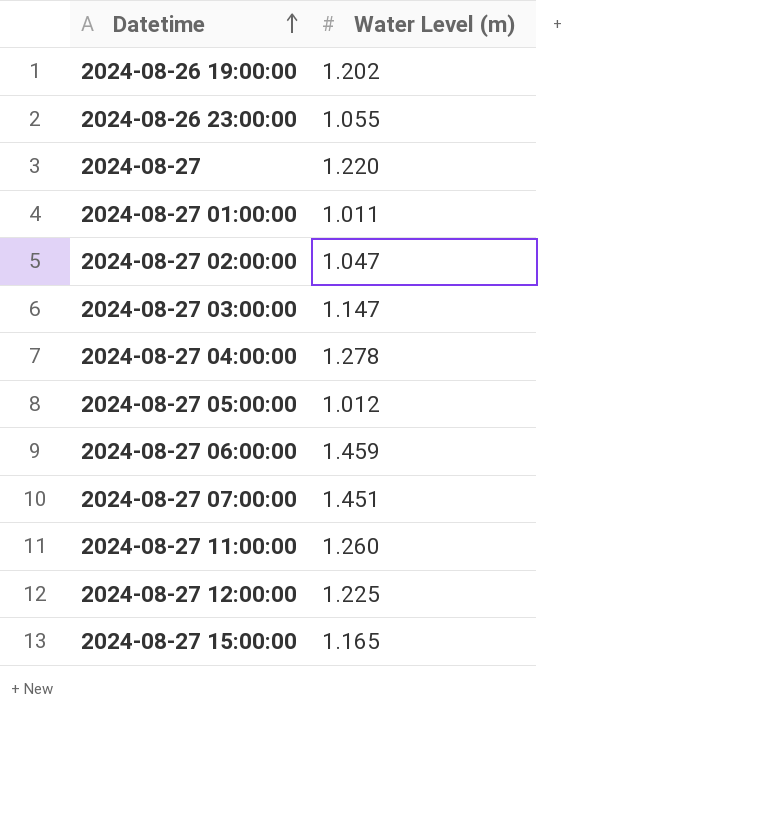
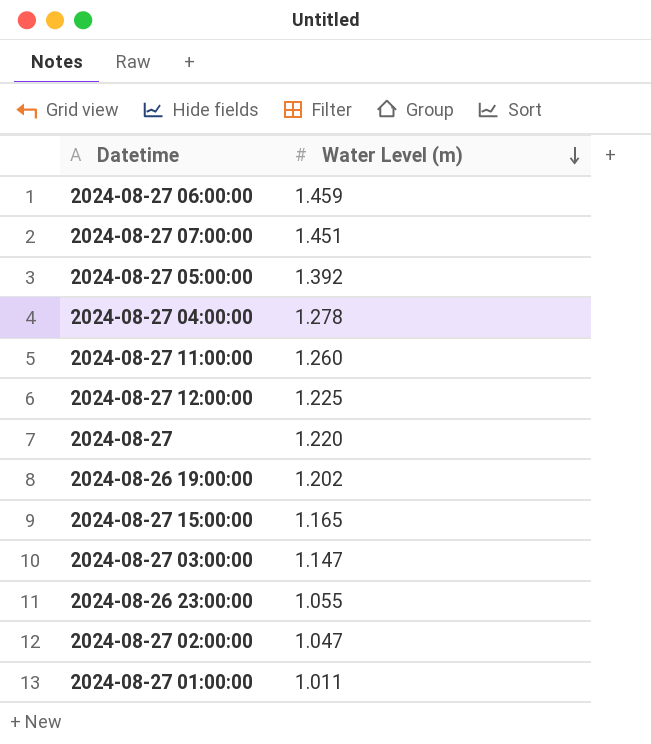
row order: Datetime ascending -> Water Level (m) descending
2024-08-27 05:00:00 | Water Level (m): 1.012 -> 1.392

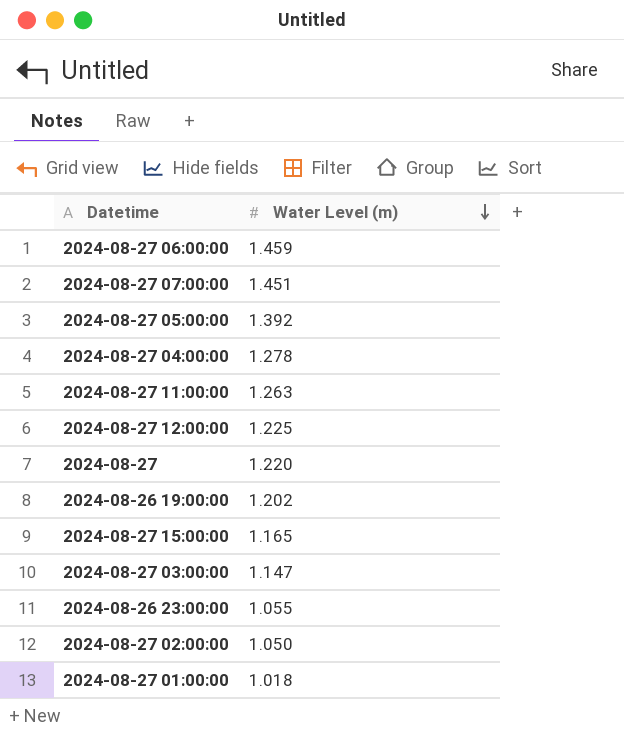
2024-08-27 11:00:00 | Water Level (m): 1.260 -> 1.263
2024-08-27 02:00:00 | Water Level (m): 1.047 -> 1.050
2024-08-27 01:00:00 | Water Level (m): 1.011 -> 1.018

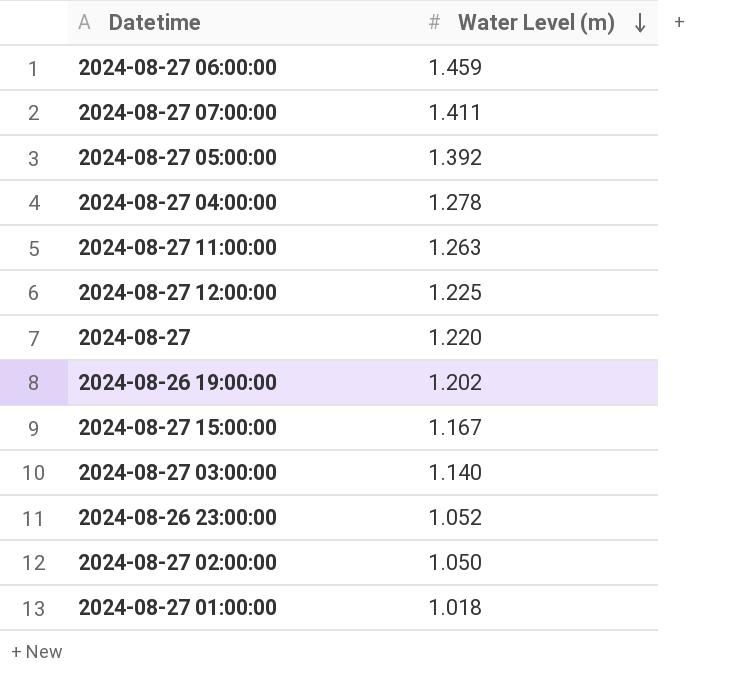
2024-08-27 07:00:00 | Water Level (m): 1.451 -> 1.411
2024-08-27 15:00:00 | Water Level (m): 1.165 -> 1.167
2024-08-27 03:00:00 | Water Level (m): 1.147 -> 1.140
2024-08-26 23:00:00 | Water Level (m): 1.055 -> 1.052

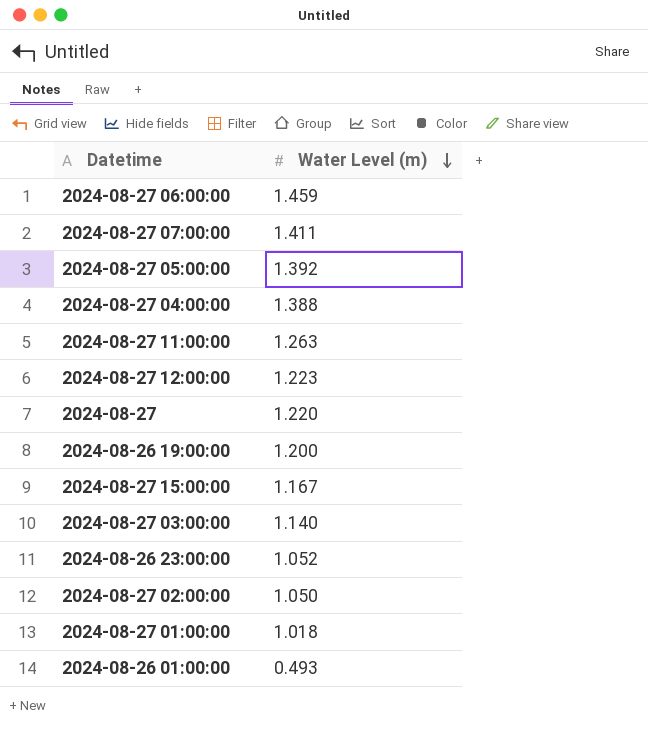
2024-08-27 04:00:00 | Water Level (m): 1.278 -> 1.388
2024-08-27 12:00:00 | Water Level (m): 1.225 -> 1.223
2024-08-26 19:00:00 | Water Level (m): 1.202 -> 1.200
row 2024-08-26 01:00:00: none -> 0.493

